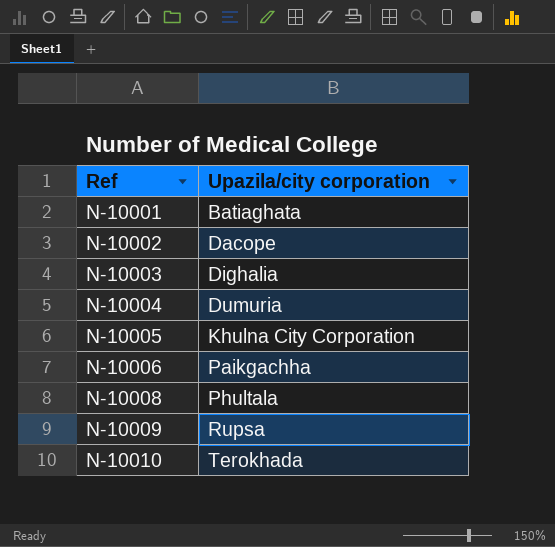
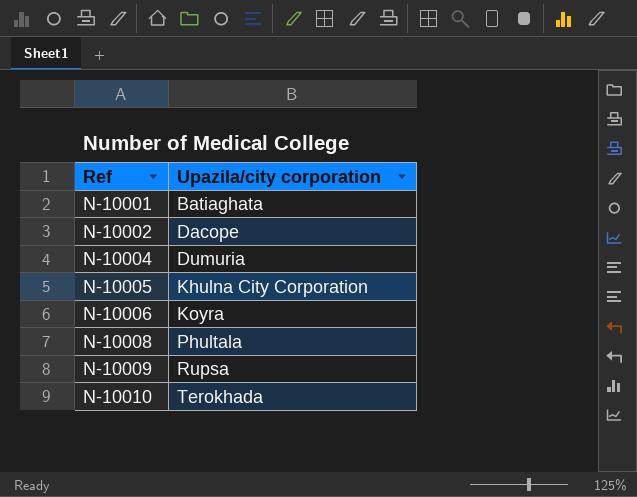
row N-10003: Dighalia -> none
N-10006 | Upazila/city corporation: Paikgachha -> Koyra

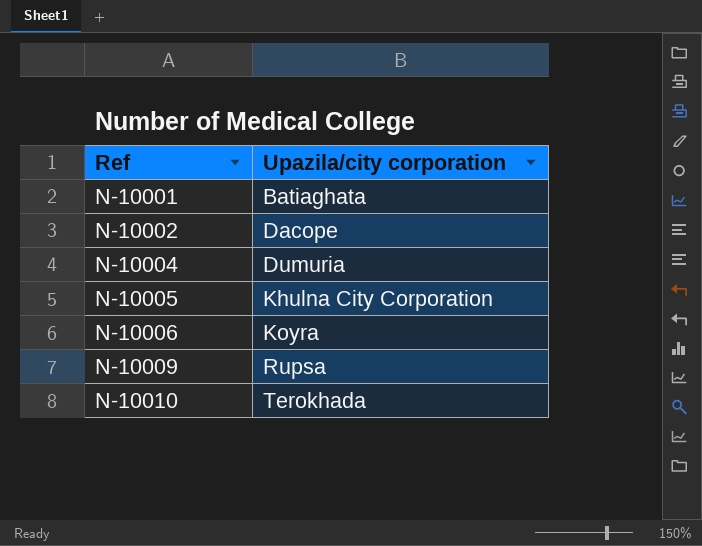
row N-10008: Phultala -> none

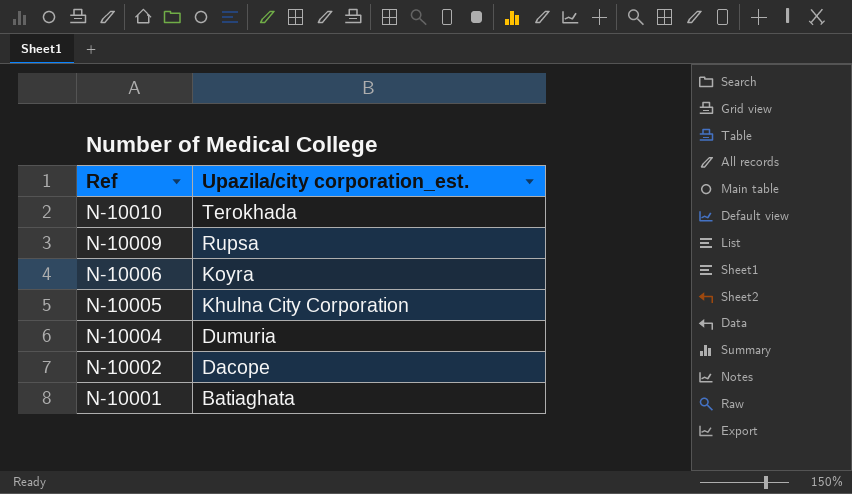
row order: Ref ascending -> Ref descending
column name: Upazila/city corporation -> Upazila/city corporation_est.

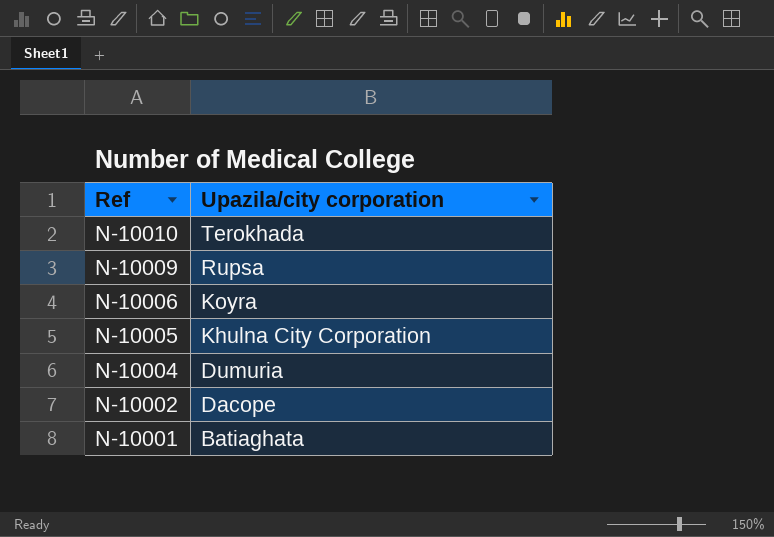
column name: Upazila/city corporation_est. -> Upazila/city corporation

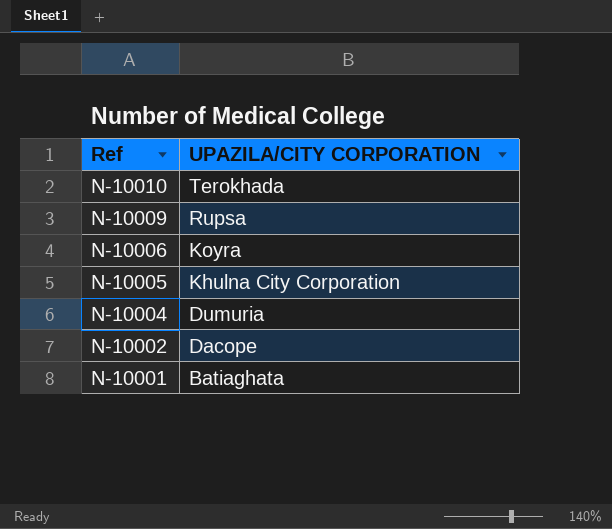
column name: Upazila/city corporation -> UPAZILA/CITY CORPORATION

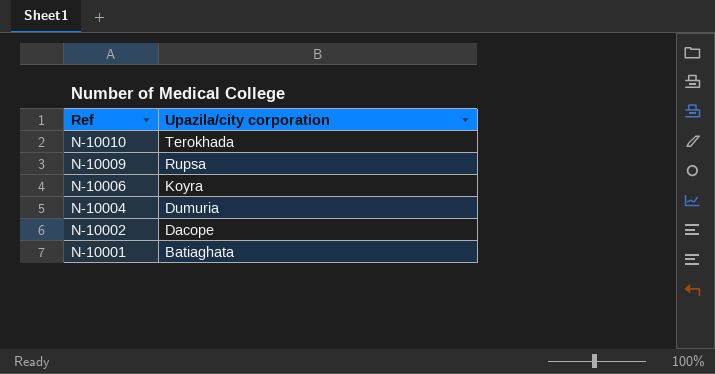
column name: UPAZILA/CITY CORPORATION -> Upazila/city corporation
row N-10005: Khulna City Corporation -> none

